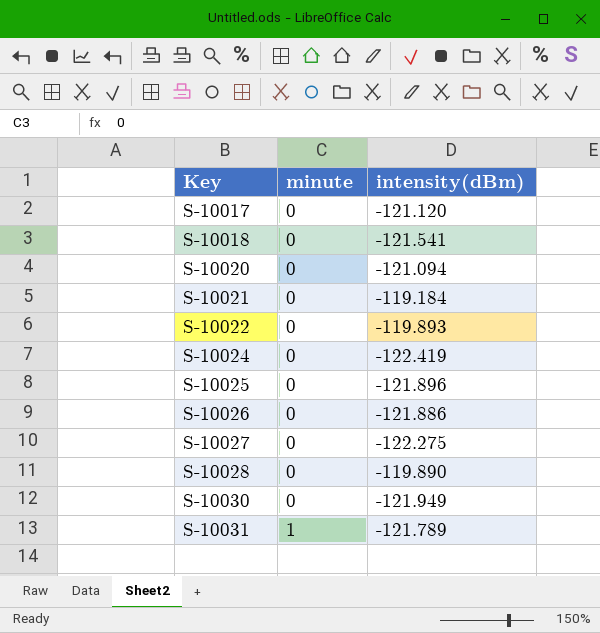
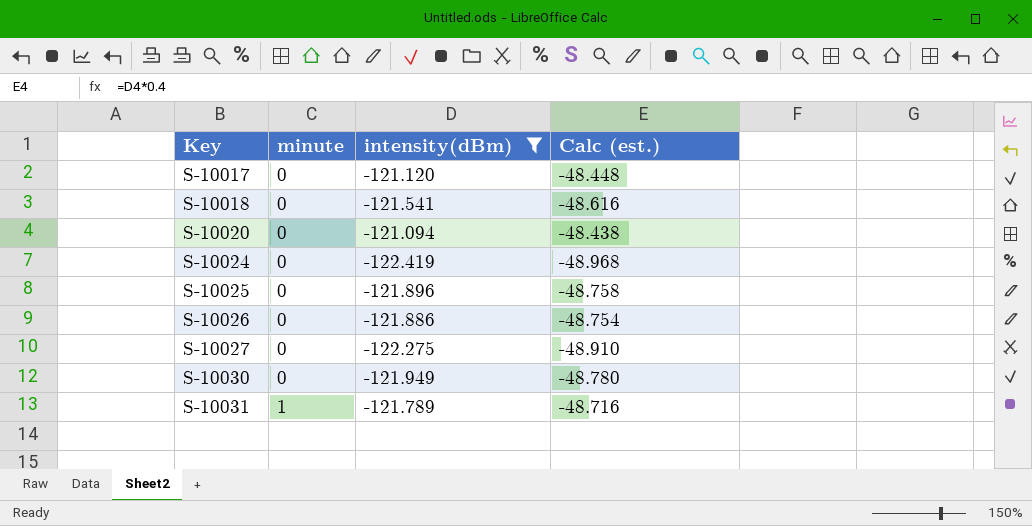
filter: none -> intensity(dBm) <= -121.094
column Calc (est.) | formula: none -> [intensity(dBm)] * 0.4

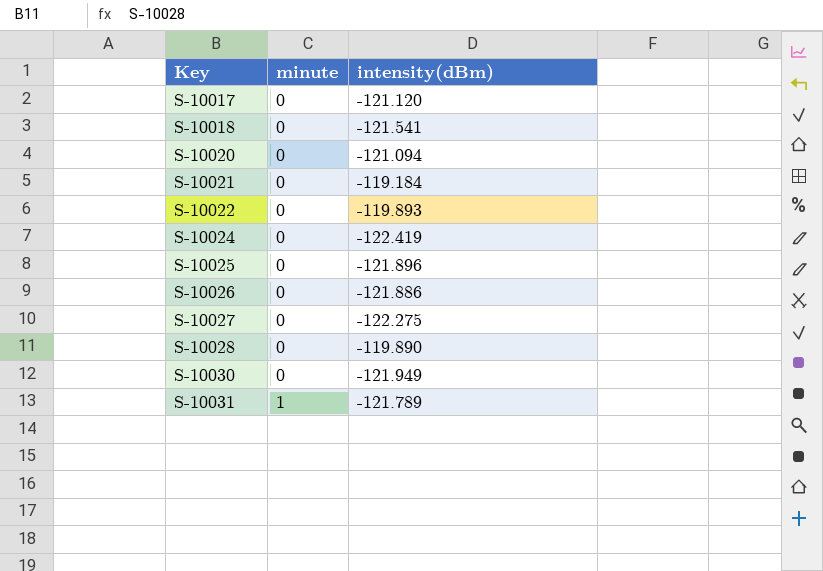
filter: intensity(dBm) <= -121.094 -> none
column Calc (est.) | formula: [intensity(dBm)] * 0.4 -> none

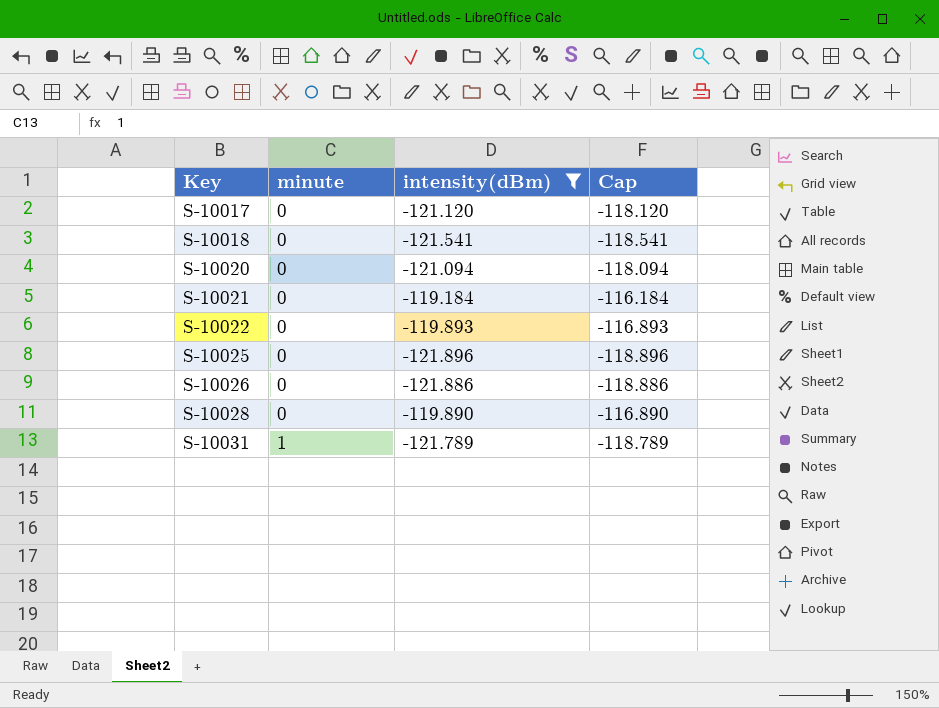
filter: none -> intensity(dBm) >= -121.896
column Cap | formula: none -> [intensity(dBm)] + 3

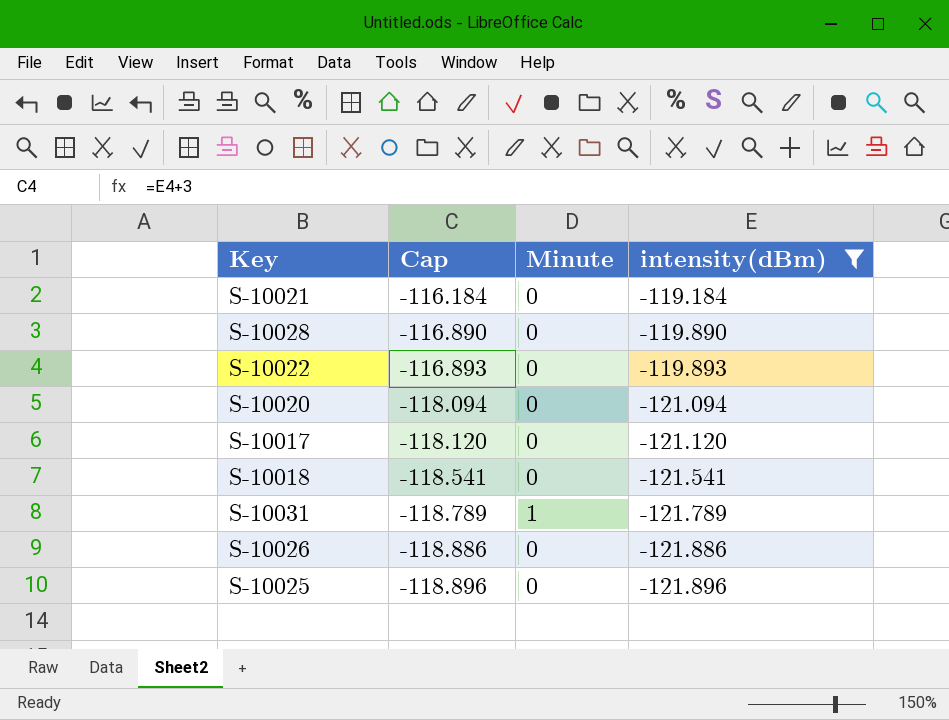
row order: Key ascending -> Cap descending
column Cap | position: 4 -> 2
column name: minute -> Minute

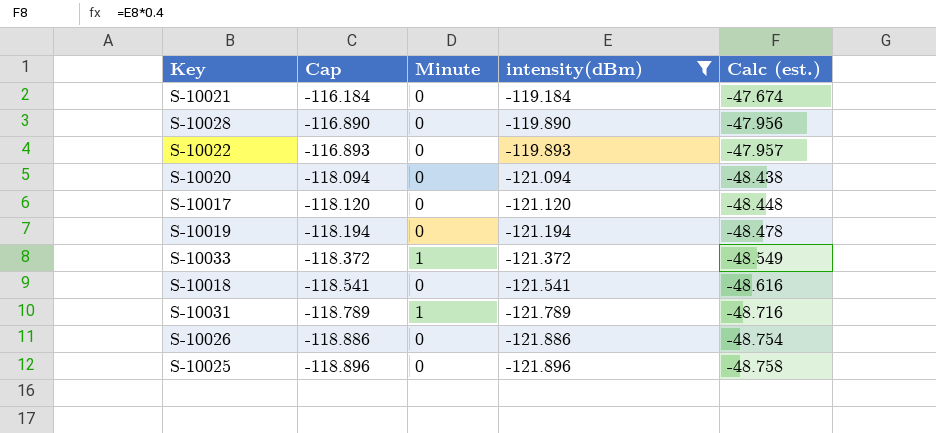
column Calc (est.) | formula: none -> [intensity(dBm)] * 0.4
row S-10019: none -> -118.194 | 0 | -121.194 | -48.478
row S-10033: none -> -118.372 | 1 | -121.372 | -48.549

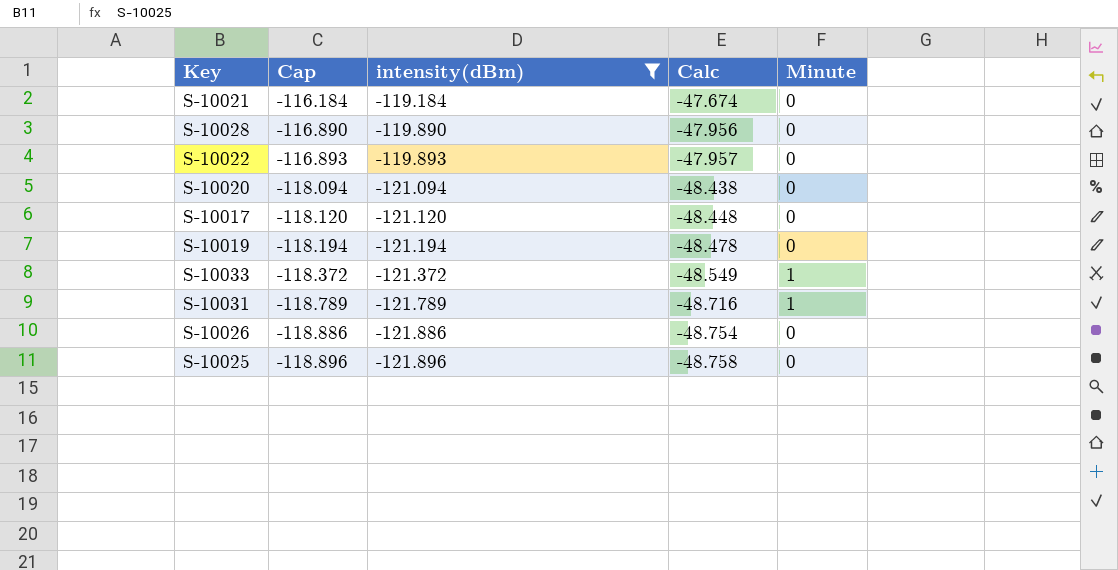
column name: Calc (est.) -> Calc
column Minute | position: 3 -> 5
row S-10018: -118.541 | 0 | -121.541 | -48.616 -> none

